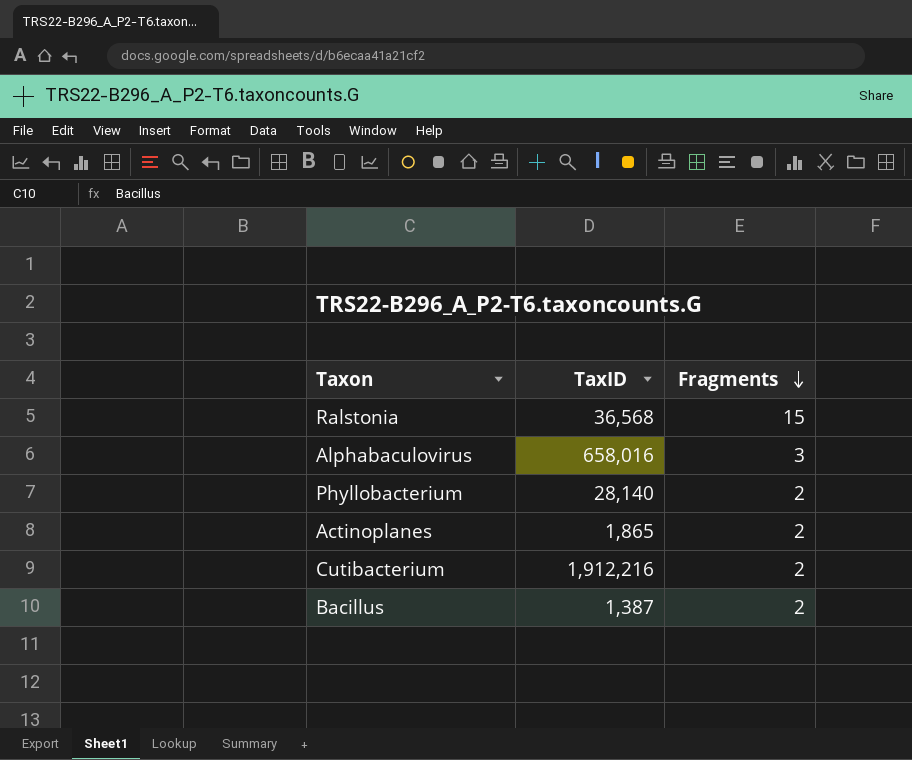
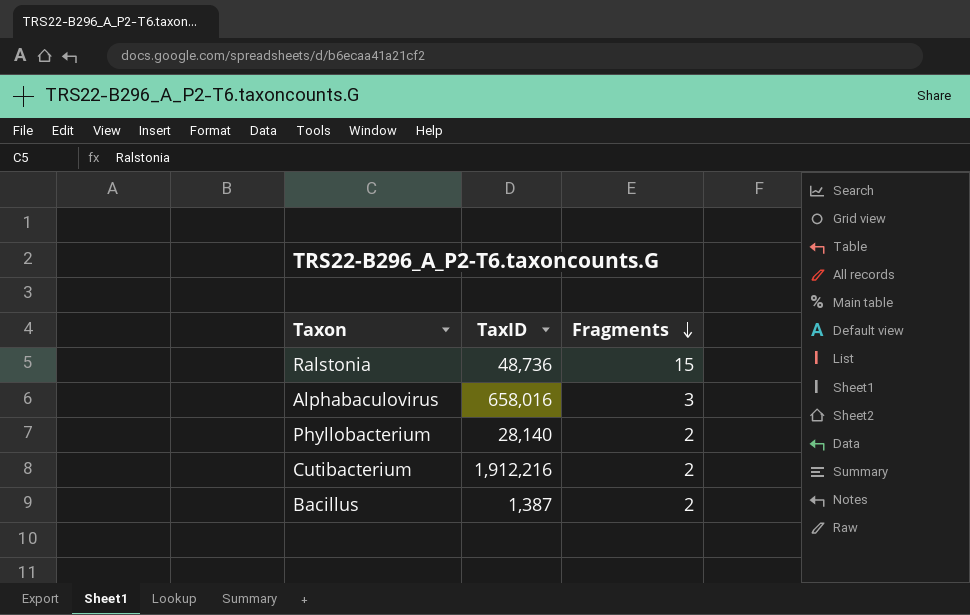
row Actinoplanes: 1,865 | 2 -> none
Ralstonia | TaxID: 36,568 -> 48,736

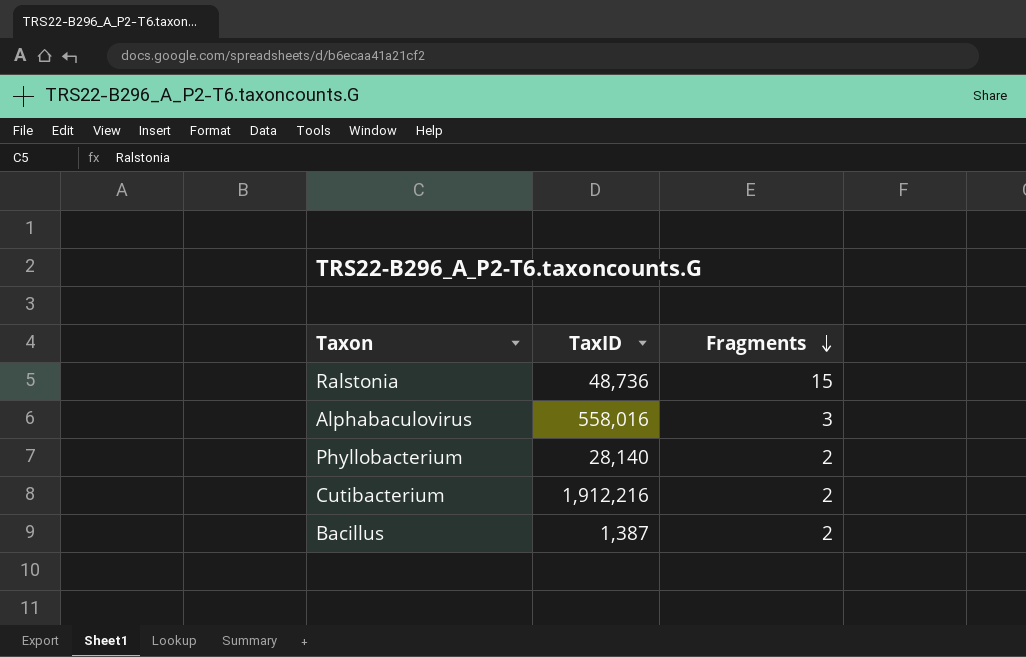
Alphabaculovirus | TaxID: 658,016 -> 558,016

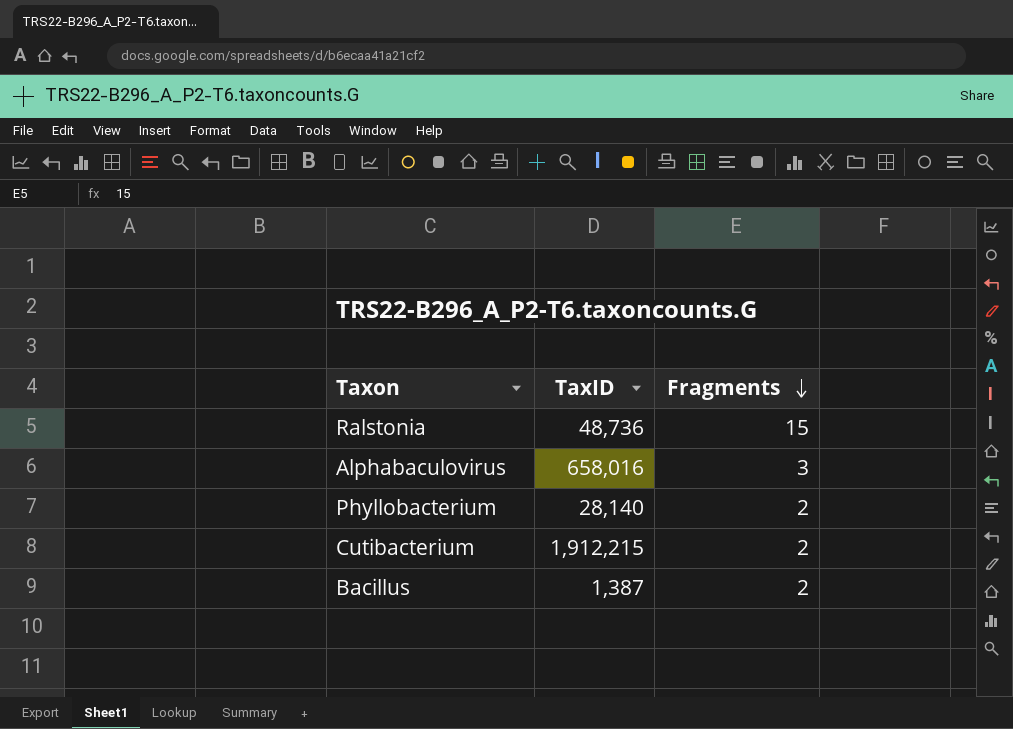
Alphabaculovirus | TaxID: 558,016 -> 658,016
Cutibacterium | TaxID: 1,912,216 -> 1,912,215

